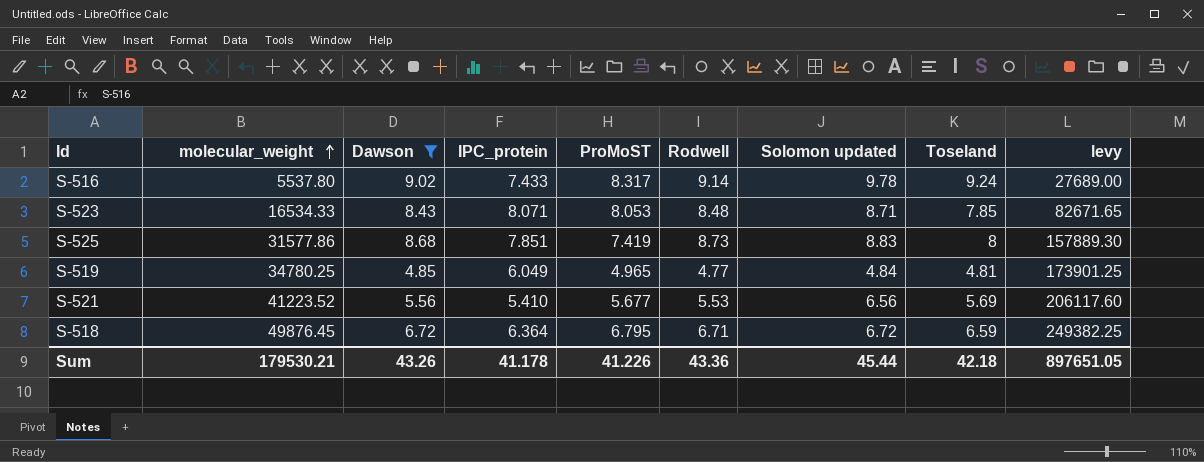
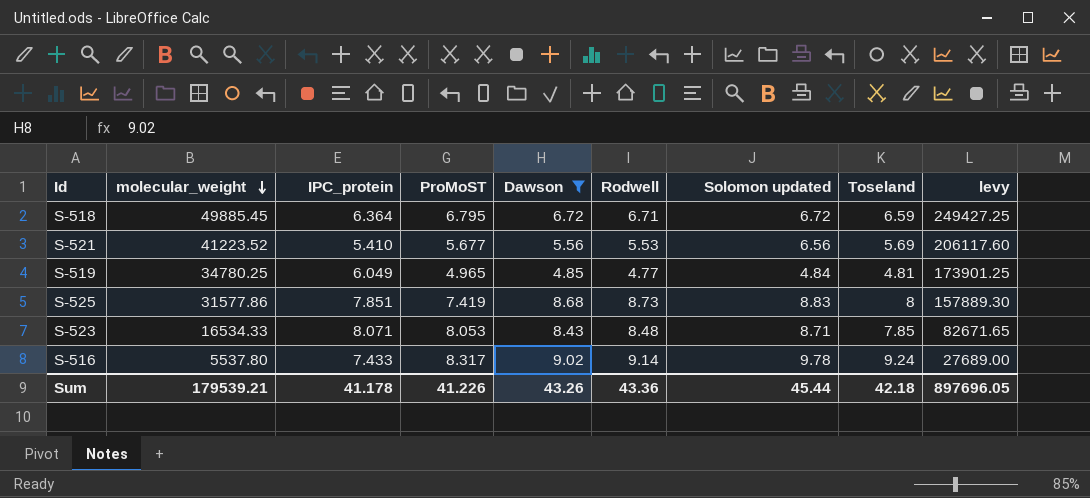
row order: molecular_weight ascending -> molecular_weight descending
column Dawson | position: 3 -> 5
S-518 | molecular_weight: 49876.45 -> 49885.45
S-518 | levy: 249382.25 -> 249427.25
Sum | molecular_weight: 179530.21 -> 179539.21
Sum | levy: 897651.05 -> 897696.05

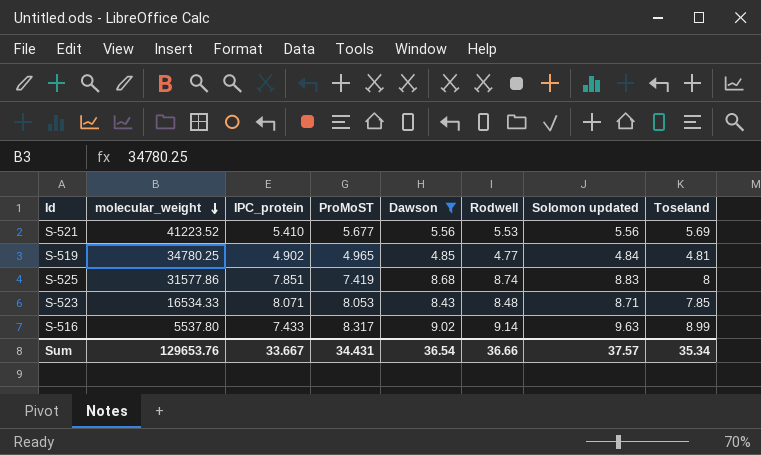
column levy | formula: [molecular_weight] * 5 -> none
row S-518: 49885.45 | 6.364 | 6.795 | 6.72 | 6.71 | 6.72 | 6.59 | 249427.25 -> none
S-521 | Solomon updated: 6.56 -> 5.56
S-519 | IPC_protein: 6.049 -> 4.902
S-525 | Rodwell: 8.73 -> 8.74
S-516 | Solomon updated: 9.78 -> 9.63
S-516 | Toseland: 9.24 -> 8.99
Sum | molecular_weight: 179539.21 -> 129653.76
Sum | IPC_protein: 41.178 -> 33.667
Sum | ProMoST: 41.226 -> 34.431
Sum | Dawson: 43.26 -> 36.54
Sum | Rodwell: 43.36 -> 36.66
Sum | Solomon updated: 45.44 -> 37.57
Sum | Toseland: 42.18 -> 35.34

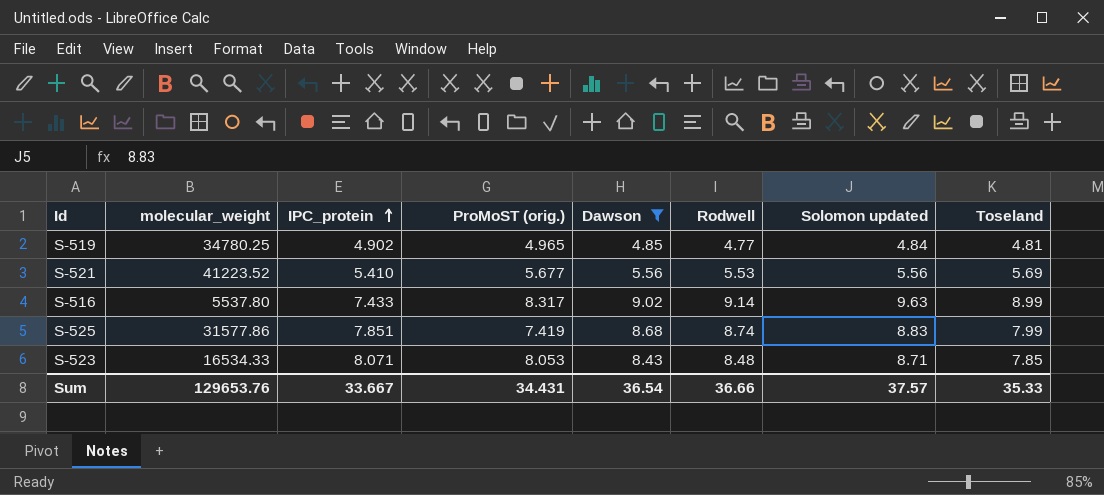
row order: molecular_weight descending -> IPC_protein ascending
column name: ProMoST -> ProMoST (orig.)
S-525 | Toseland: 8 -> 7.99
Sum | Toseland: 35.34 -> 35.33

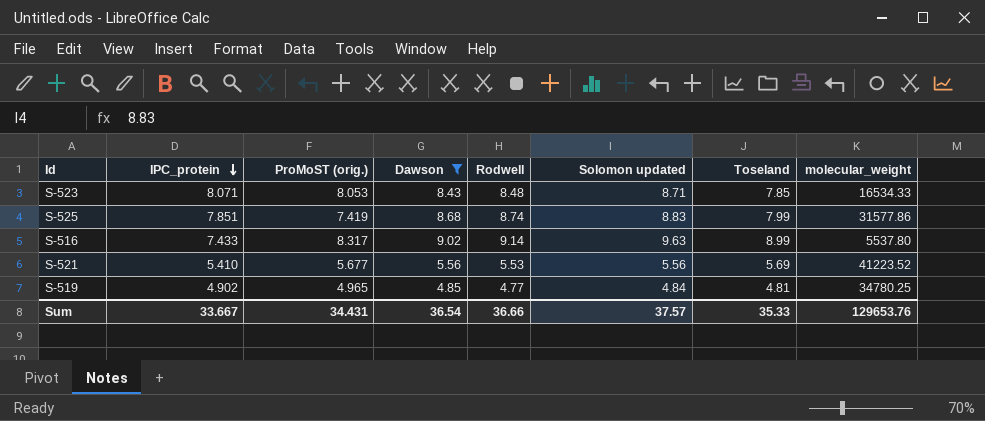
row order: IPC_protein ascending -> IPC_protein descending
column molecular_weight | position: 2 -> 8

